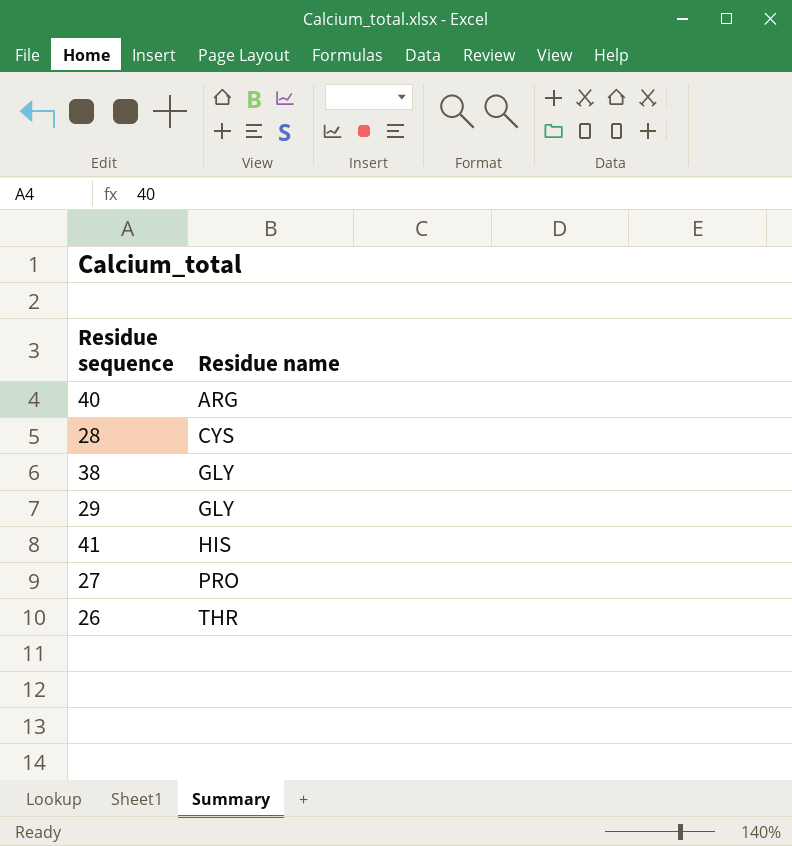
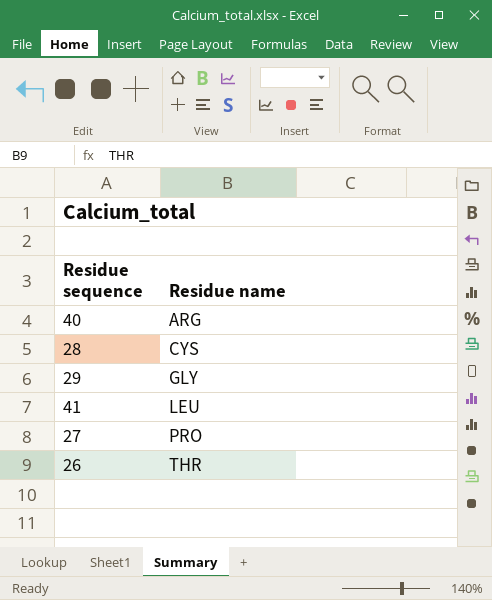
row 38: GLY -> none
41 | Residue name: HIS -> LEU

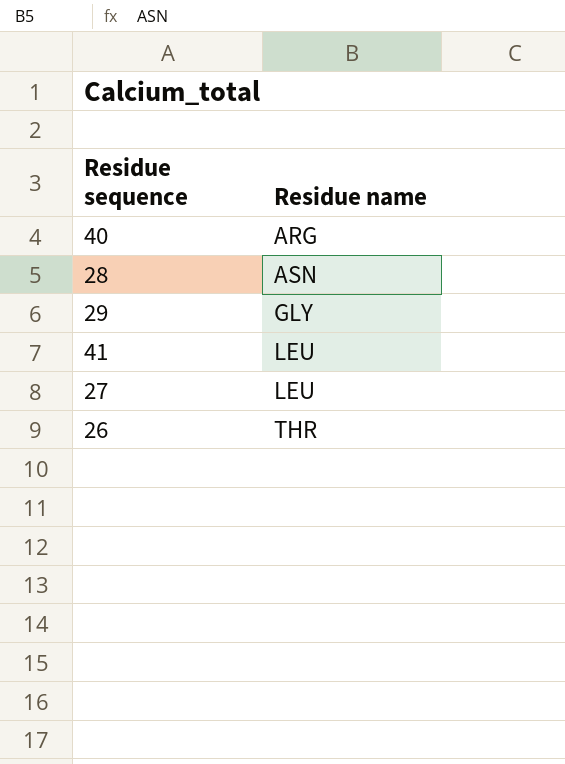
28 | Residue name: CYS -> ASN
27 | Residue name: PRO -> LEU

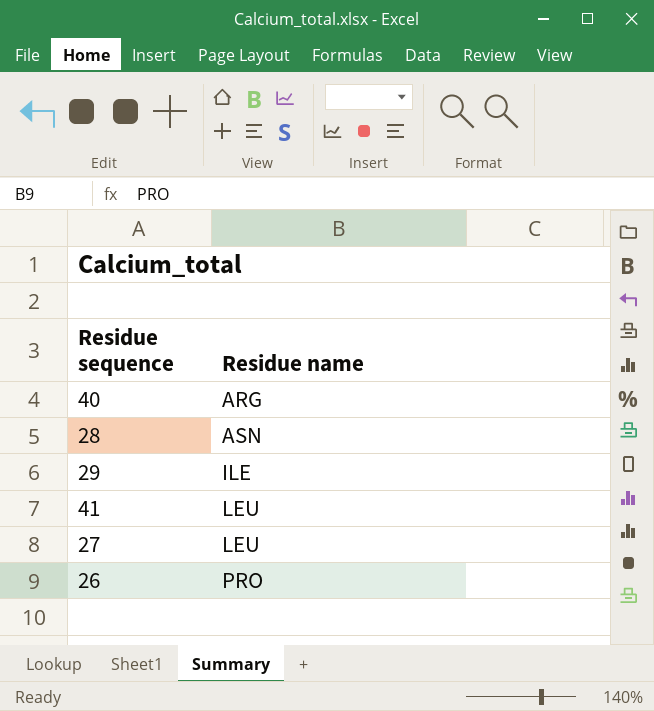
29 | Residue name: GLY -> ILE
26 | Residue name: THR -> PRO

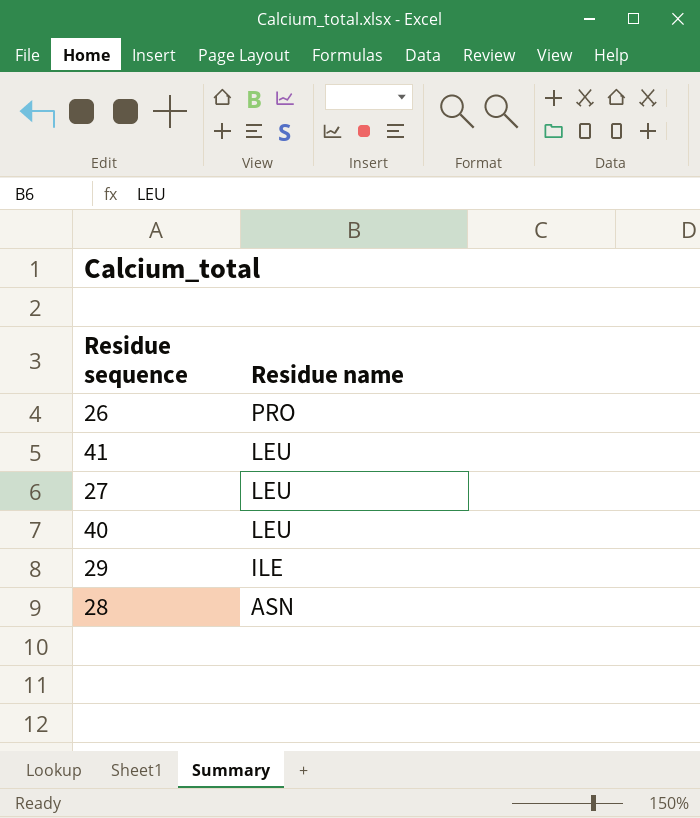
row order: Residue name ascending -> Residue name descending
40 | Residue name: ARG -> LEU

